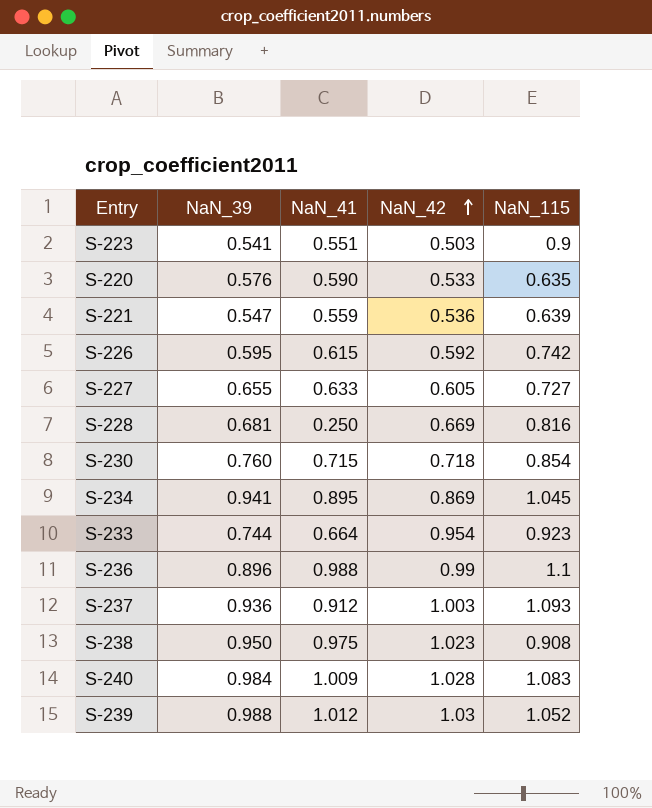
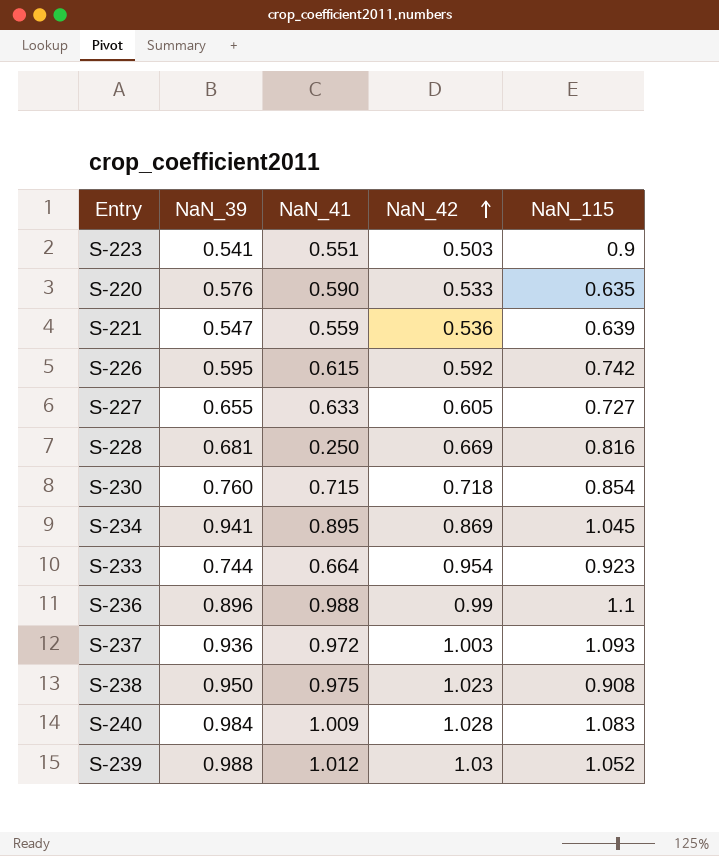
S-237 | NaN_41: 0.912 -> 0.972

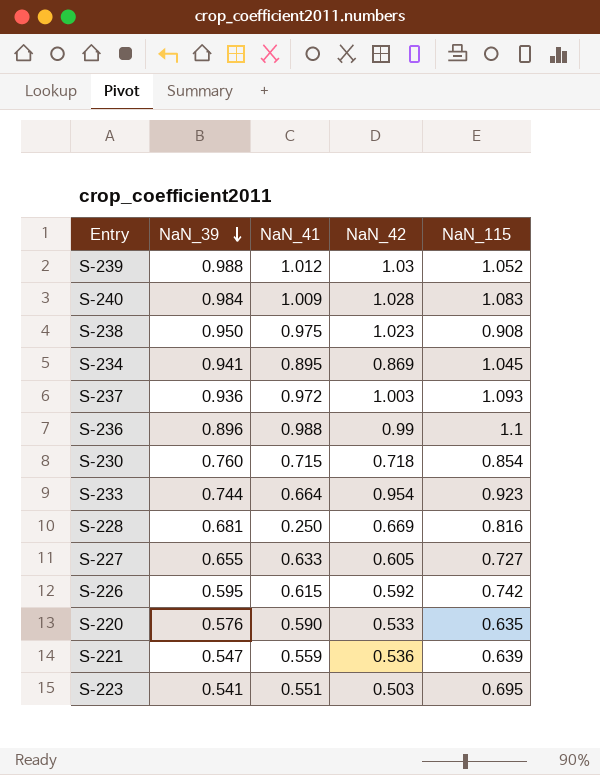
row order: NaN_42 ascending -> NaN_39 descending
S-223 | NaN_115: 0.9 -> 0.695

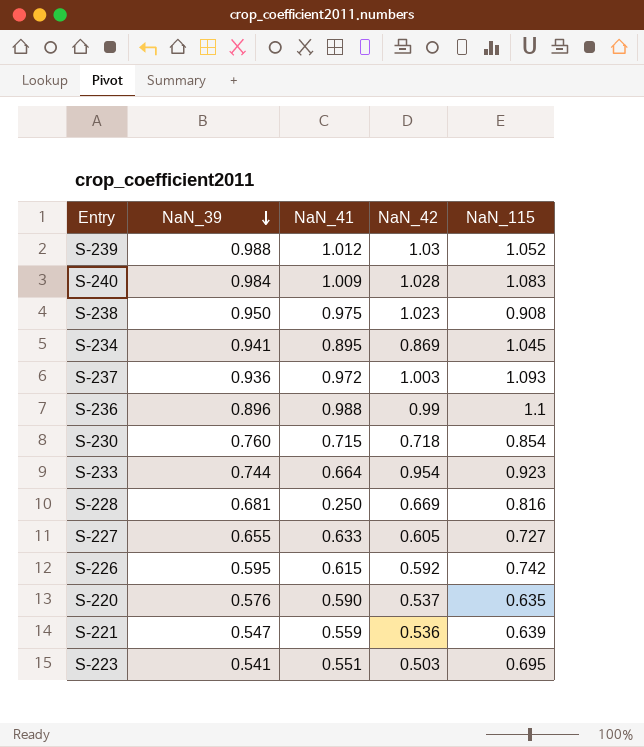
S-220 | NaN_42: 0.533 -> 0.537

